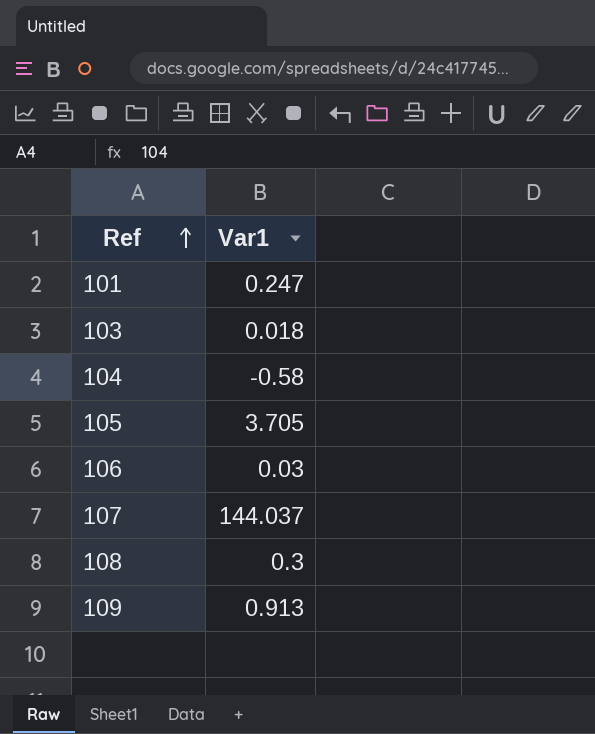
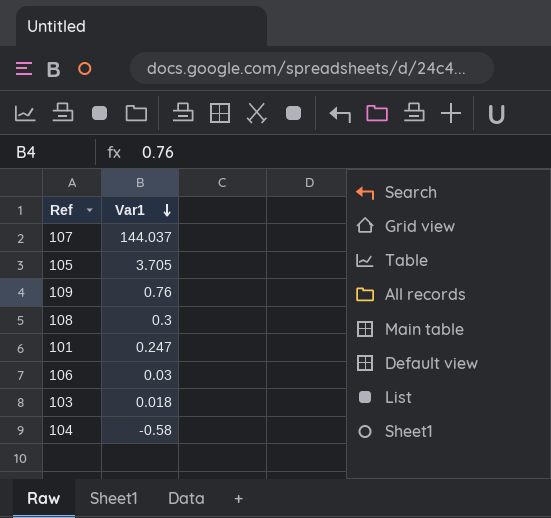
row order: Ref ascending -> Var1 descending
109 | Var1: 0.913 -> 0.76

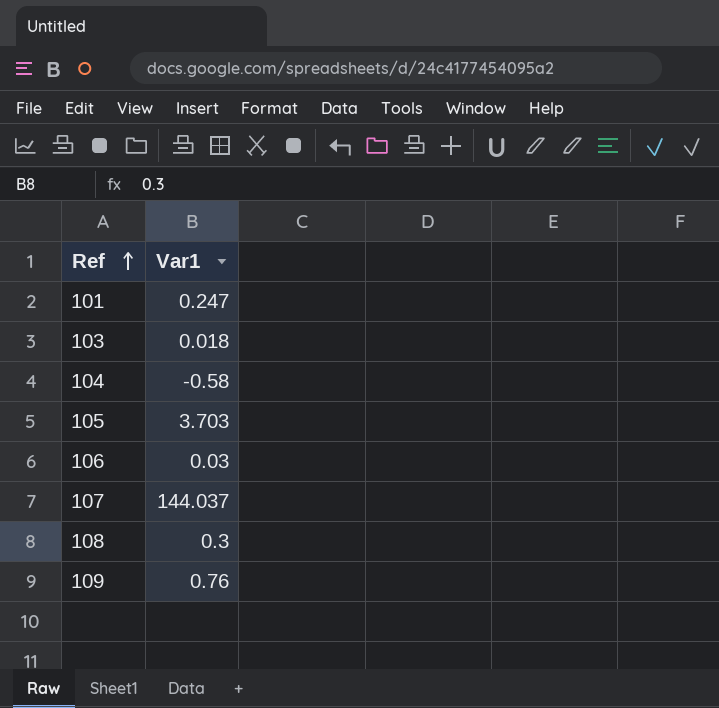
row order: Var1 descending -> Ref ascending
105 | Var1: 3.705 -> 3.703

